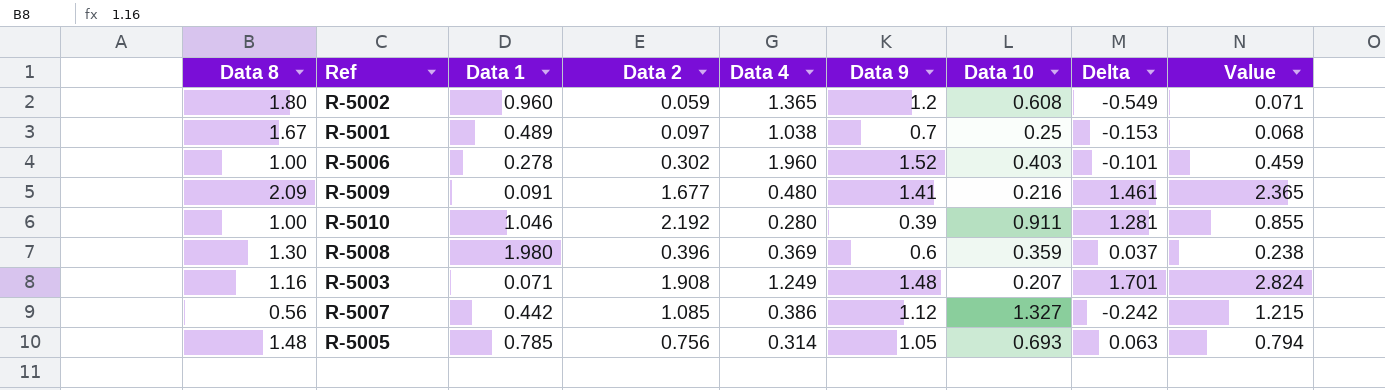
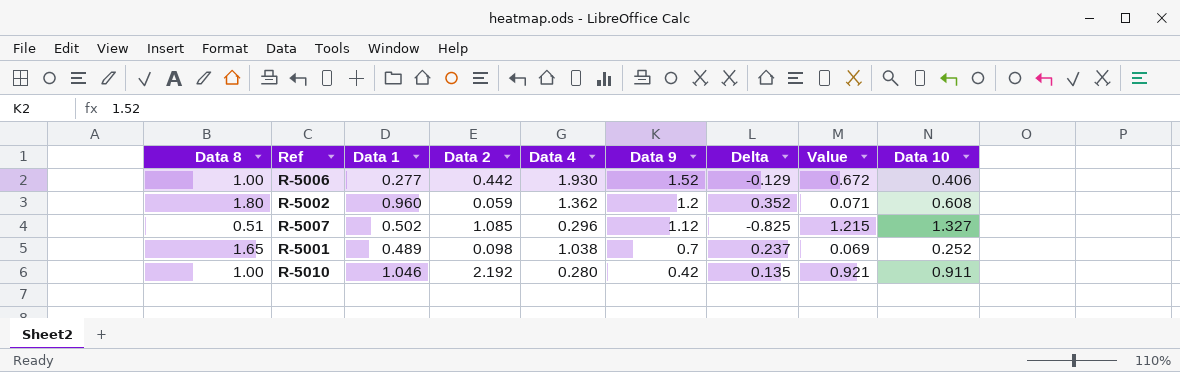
row order: none -> Data 9 descending
column Delta | formula: [Data 2] - [Data 10] -> [Data 1] - [Data 10]
column Data 10 | position: 7 -> 9
row R-5009: 2.09 | 0.091 | 1.677 | 0.480 | 1.41 | 0.216 | 1.461 | 2.365 -> none
row R-5008: 1.30 | 1.980 | 0.396 | 0.369 | 0.6 | 0.359 | 0.037 | 0.238 -> none
row R-5003: 1.16 | 0.071 | 1.908 | 1.249 | 1.48 | 0.207 | 1.701 | 2.824 -> none
row R-5005: 1.48 | 0.785 | 0.756 | 0.314 | 1.05 | 0.693 | 0.063 | 0.794 -> none
R-5006 | Data 1: 0.278 -> 0.277
R-5006 | Data 2: 0.302 -> 0.442
R-5006 | Data 4: 1.960 -> 1.930
R-5006 | Value: 0.459 -> 0.672
R-5006 | Data 10: 0.403 -> 0.406
R-5002 | Data 4: 1.365 -> 1.362
R-5007 | Data 8: 0.56 -> 0.51
R-5007 | Data 1: 0.442 -> 0.502
R-5007 | Data 4: 0.386 -> 0.296
R-5001 | Data 8: 1.67 -> 1.65
R-5001 | Data 2: 0.097 -> 0.098
R-5001 | Value: 0.068 -> 0.069
R-5001 | Data 10: 0.25 -> 0.252
R-5010 | Data 9: 0.39 -> 0.42
R-5010 | Value: 0.855 -> 0.921

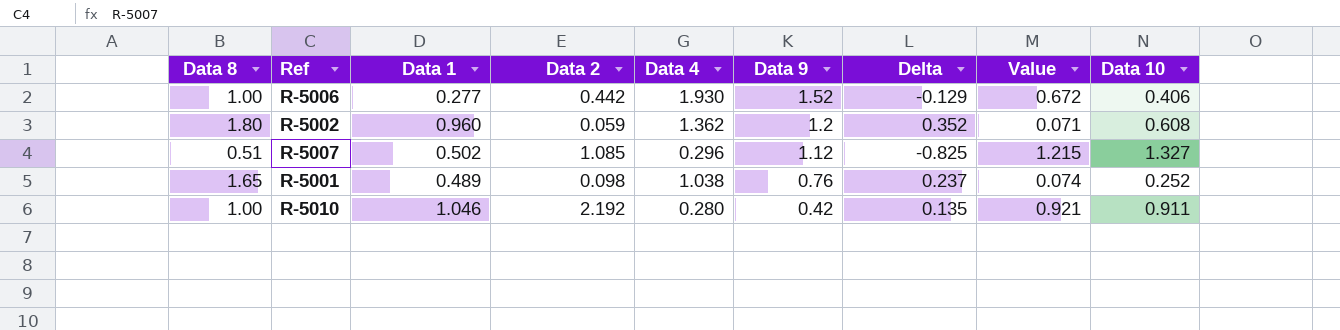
R-5001 | Data 9: 0.7 -> 0.76
R-5001 | Value: 0.069 -> 0.074

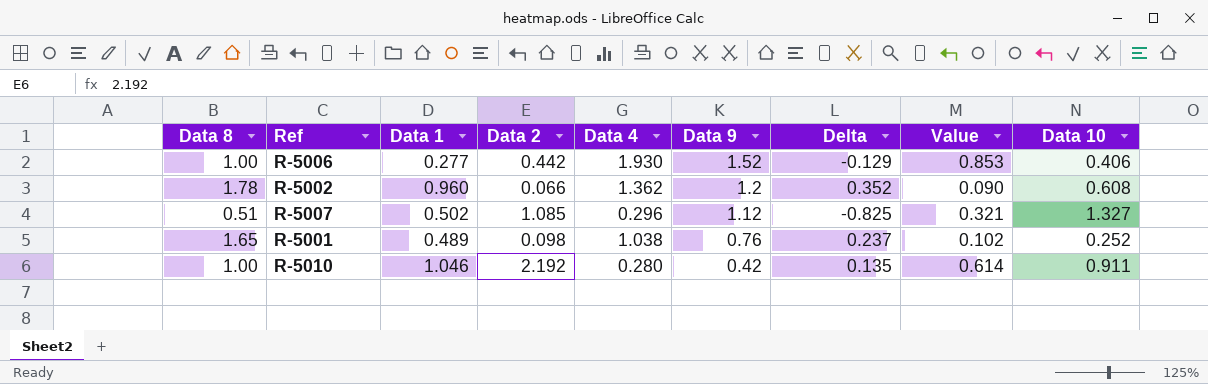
column Value | formula: [Data 2] * [Data 9] -> [Data 2] * [Data 4]
R-5002 | Data 8: 1.80 -> 1.78
R-5002 | Data 2: 0.059 -> 0.066

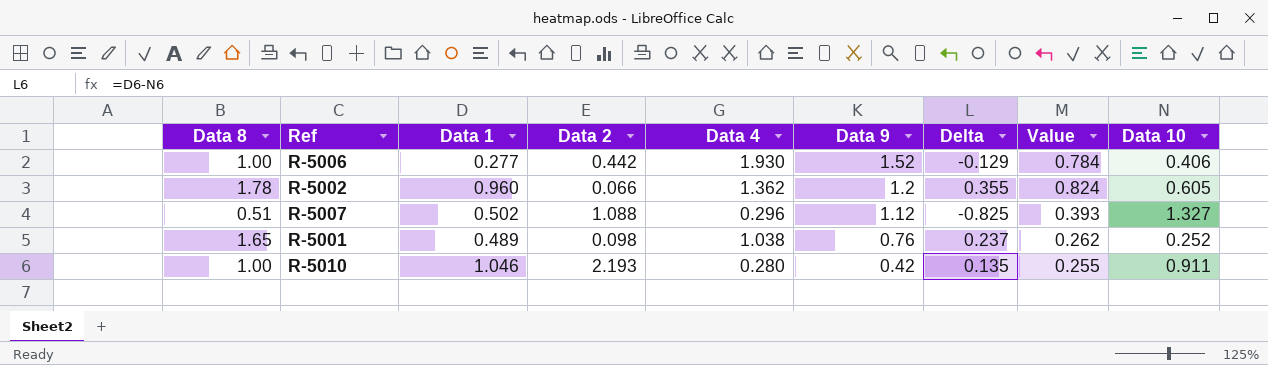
column Value | formula: [Data 2] * [Data 4] -> [Data 4] * [Data 10]
R-5002 | Delta: 0.352 -> 0.355
R-5002 | Data 10: 0.608 -> 0.605
R-5007 | Data 2: 1.085 -> 1.088
R-5010 | Data 2: 2.192 -> 2.193

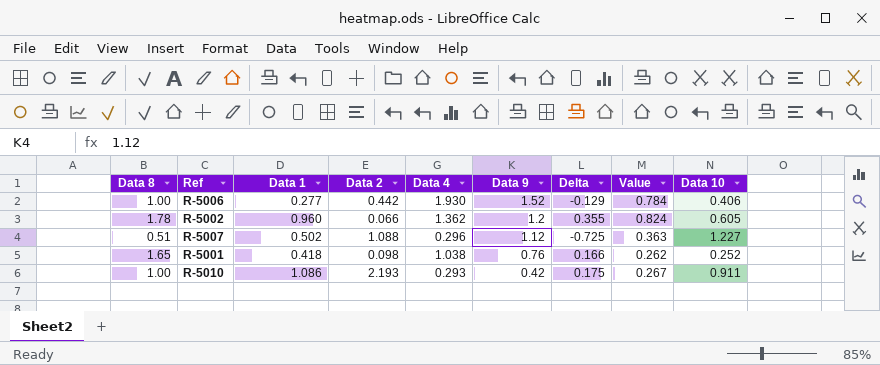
R-5007 | Delta: -0.825 -> -0.725
R-5007 | Value: 0.393 -> 0.363
R-5007 | Data 10: 1.327 -> 1.227
R-5001 | Data 1: 0.489 -> 0.418
R-5001 | Delta: 0.237 -> 0.166
R-5010 | Data 1: 1.046 -> 1.086
R-5010 | Data 4: 0.280 -> 0.293
R-5010 | Delta: 0.135 -> 0.175
R-5010 | Value: 0.255 -> 0.267

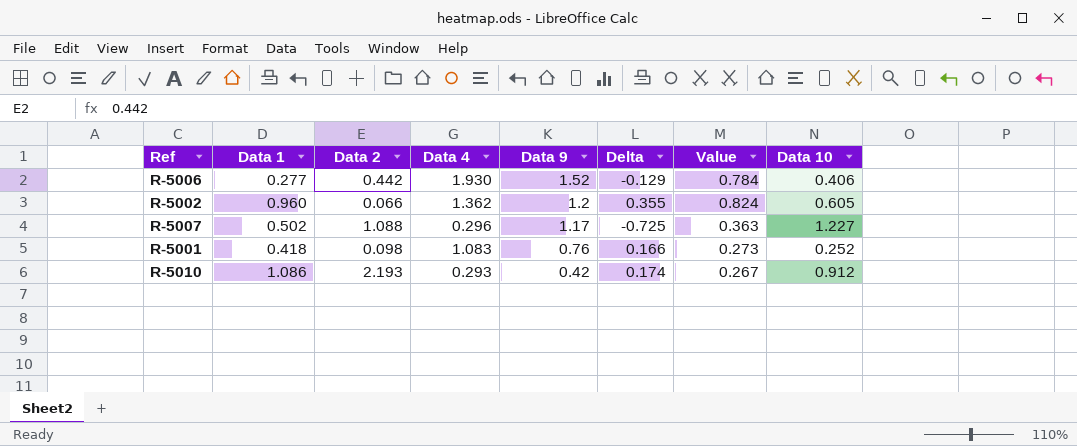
column Data 8 | position: 1 -> none
R-5007 | Data 9: 1.12 -> 1.17
R-5001 | Data 4: 1.038 -> 1.083
R-5001 | Value: 0.262 -> 0.273
R-5010 | Delta: 0.175 -> 0.174
R-5010 | Data 10: 0.911 -> 0.912

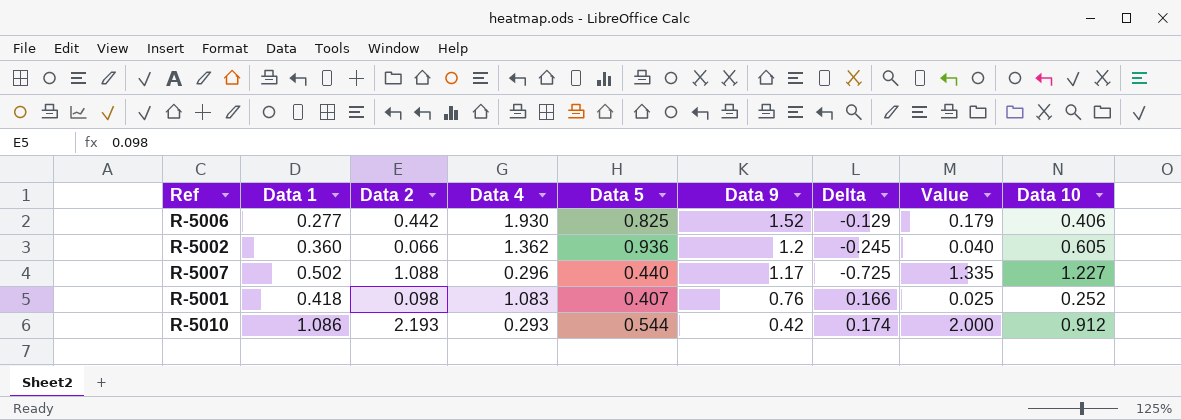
column Data 5 | position: none -> 5
column Value | formula: [Data 4] * [Data 10] -> [Data 2] * [Data 10]
R-5002 | Data 1: 0.960 -> 0.360
R-5002 | Delta: 0.355 -> -0.245

